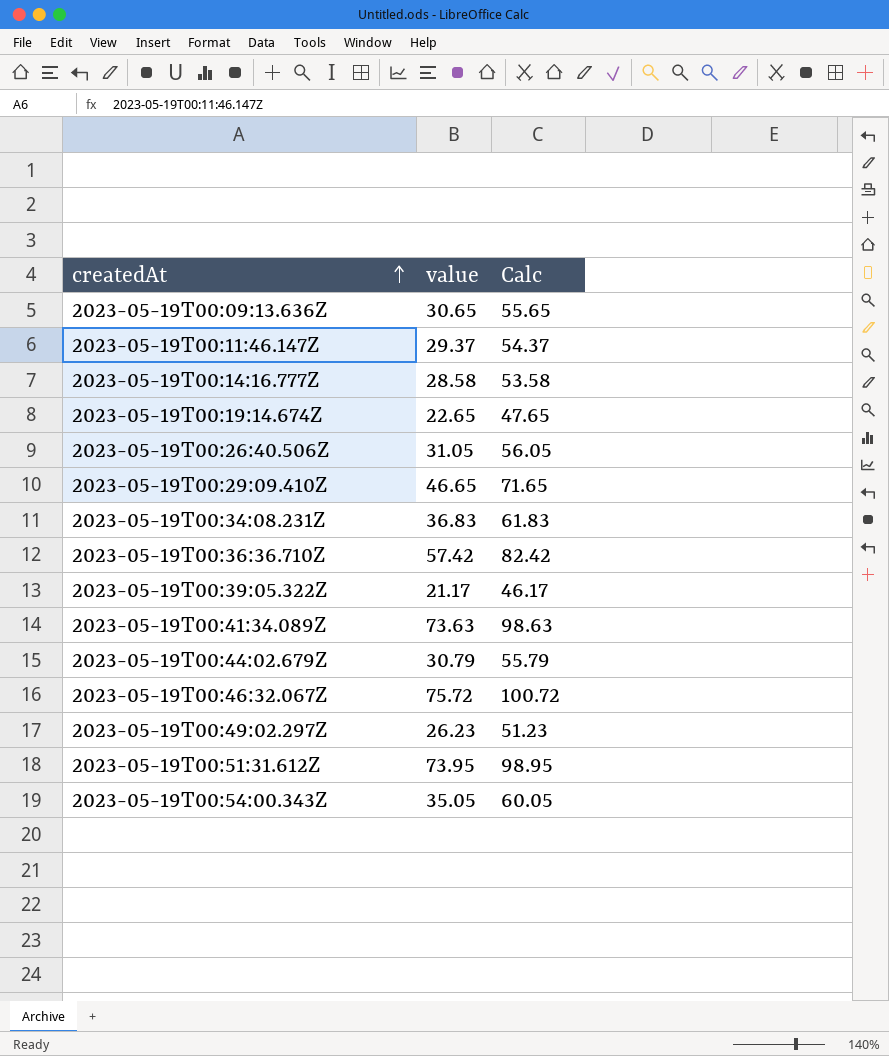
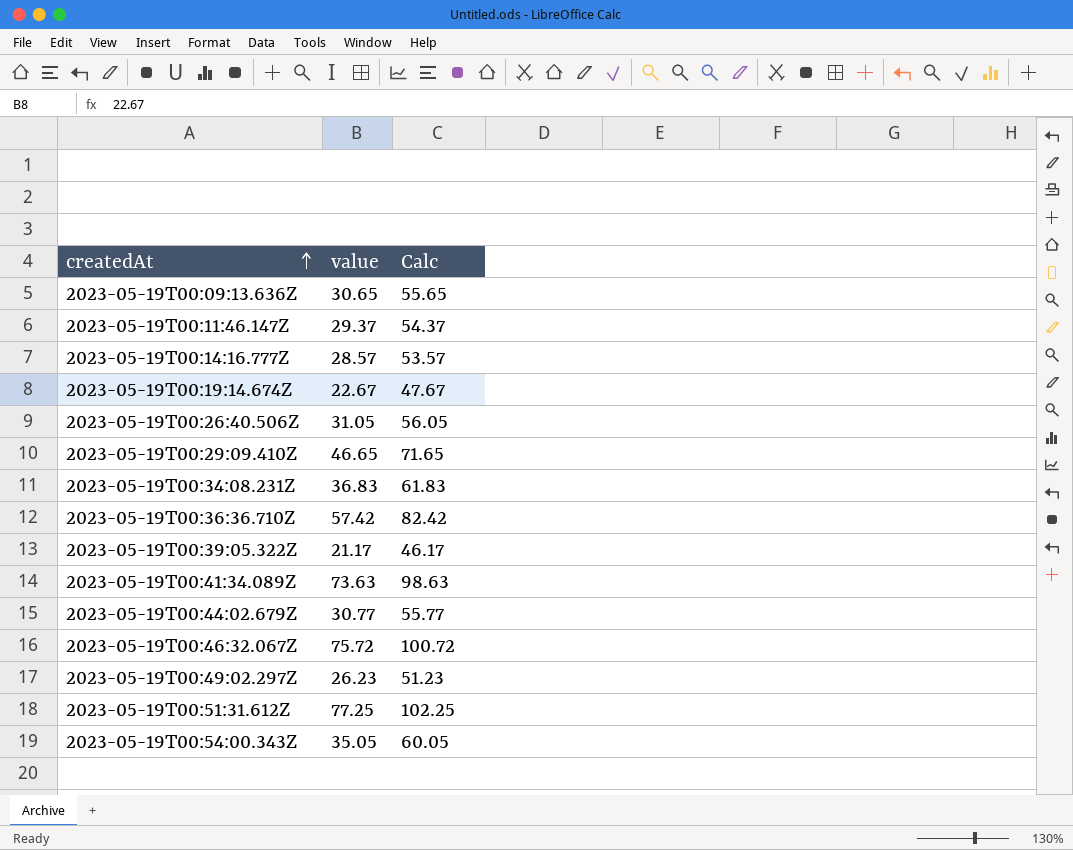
2023-05-19T00:14:16.777Z | value: 28.58 -> 28.57
2023-05-19T00:14:16.777Z | Calc: 53.58 -> 53.57
2023-05-19T00:19:14.674Z | value: 22.65 -> 22.67
2023-05-19T00:19:14.674Z | Calc: 47.65 -> 47.67
2023-05-19T00:44:02.679Z | value: 30.79 -> 30.77
2023-05-19T00:44:02.679Z | Calc: 55.79 -> 55.77
2023-05-19T00:51:31.612Z | value: 73.95 -> 77.25
2023-05-19T00:51:31.612Z | Calc: 98.95 -> 102.25

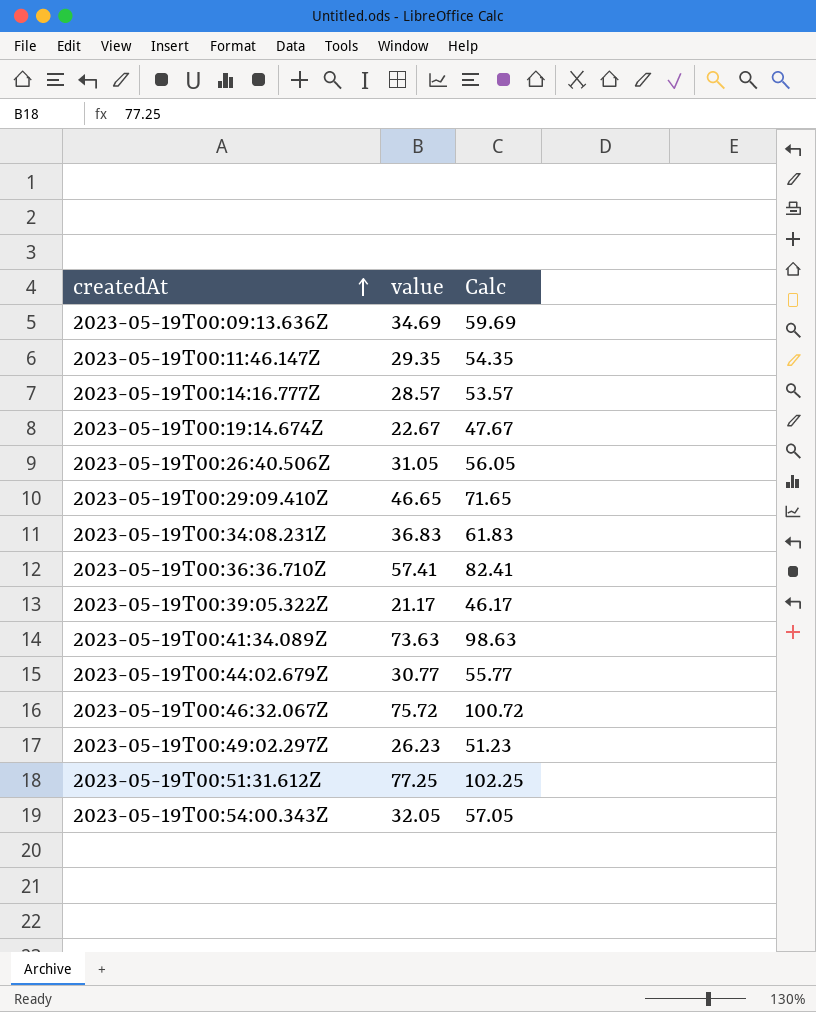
2023-05-19T00:09:13.636Z | value: 30.65 -> 34.69
2023-05-19T00:09:13.636Z | Calc: 55.65 -> 59.69
2023-05-19T00:11:46.147Z | value: 29.37 -> 29.35
2023-05-19T00:11:46.147Z | Calc: 54.37 -> 54.35
2023-05-19T00:36:36.710Z | value: 57.42 -> 57.41
2023-05-19T00:36:36.710Z | Calc: 82.42 -> 82.41
2023-05-19T00:54:00.343Z | value: 35.05 -> 32.05
2023-05-19T00:54:00.343Z | Calc: 60.05 -> 57.05

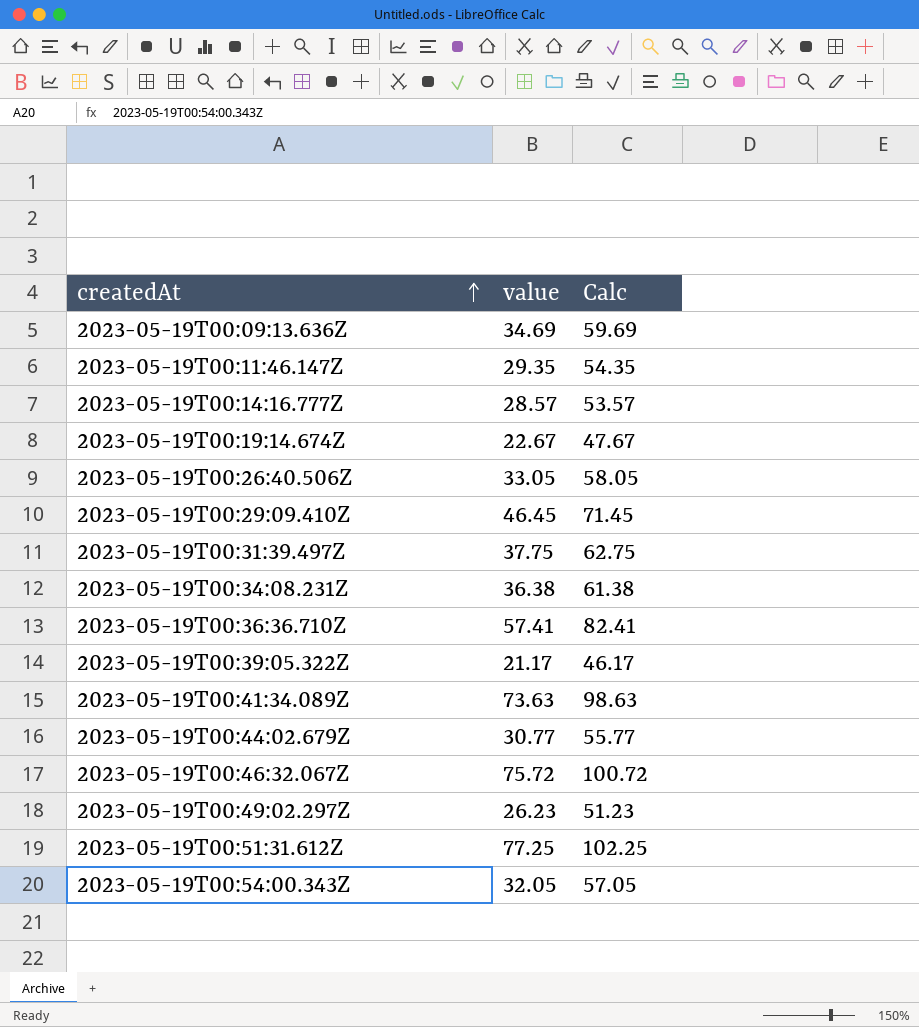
2023-05-19T00:26:40.506Z | value: 31.05 -> 33.05
2023-05-19T00:26:40.506Z | Calc: 56.05 -> 58.05
2023-05-19T00:29:09.410Z | value: 46.65 -> 46.45
2023-05-19T00:29:09.410Z | Calc: 71.65 -> 71.45
row 2023-05-19T00:31:39.497Z: none -> 37.75 | 62.75
2023-05-19T00:34:08.231Z | value: 36.83 -> 36.38
2023-05-19T00:34:08.231Z | Calc: 61.83 -> 61.38

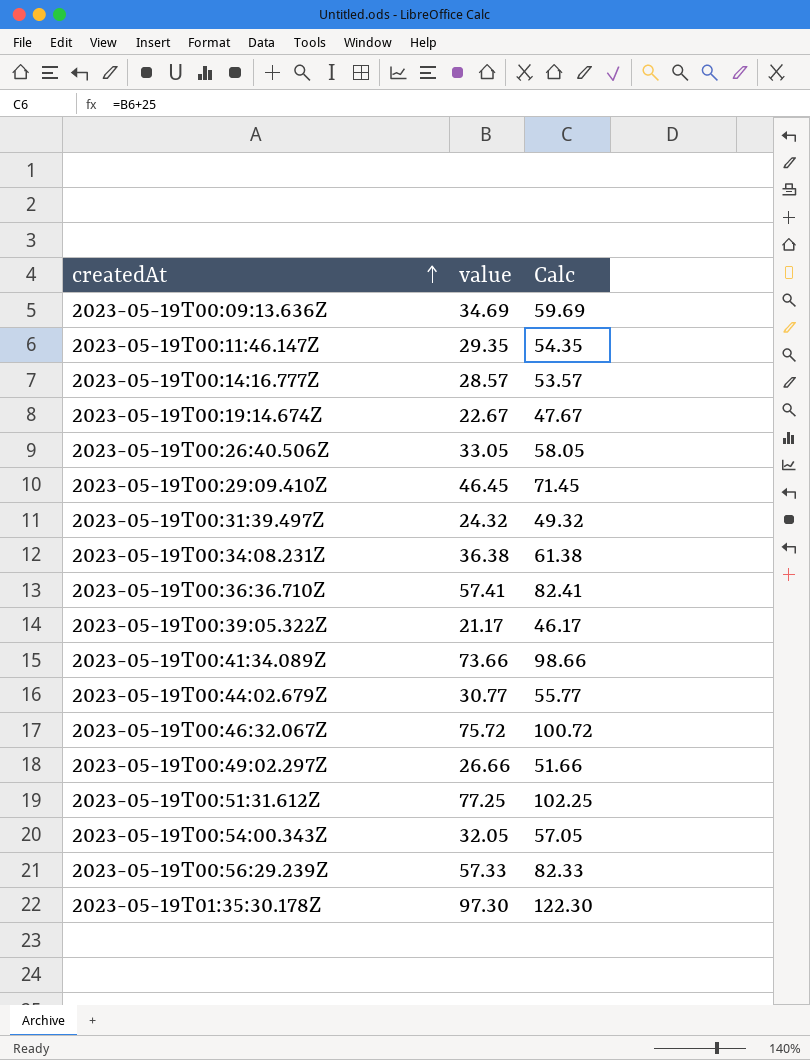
2023-05-19T00:31:39.497Z | value: 37.75 -> 24.32
2023-05-19T00:31:39.497Z | Calc: 62.75 -> 49.32
2023-05-19T00:41:34.089Z | value: 73.63 -> 73.66
2023-05-19T00:41:34.089Z | Calc: 98.63 -> 98.66
2023-05-19T00:49:02.297Z | value: 26.23 -> 26.66
2023-05-19T00:49:02.297Z | Calc: 51.23 -> 51.66
row 2023-05-19T00:56:29.239Z: none -> 57.33 | 82.33
row 2023-05-19T01:35:30.178Z: none -> 97.30 | 122.30

